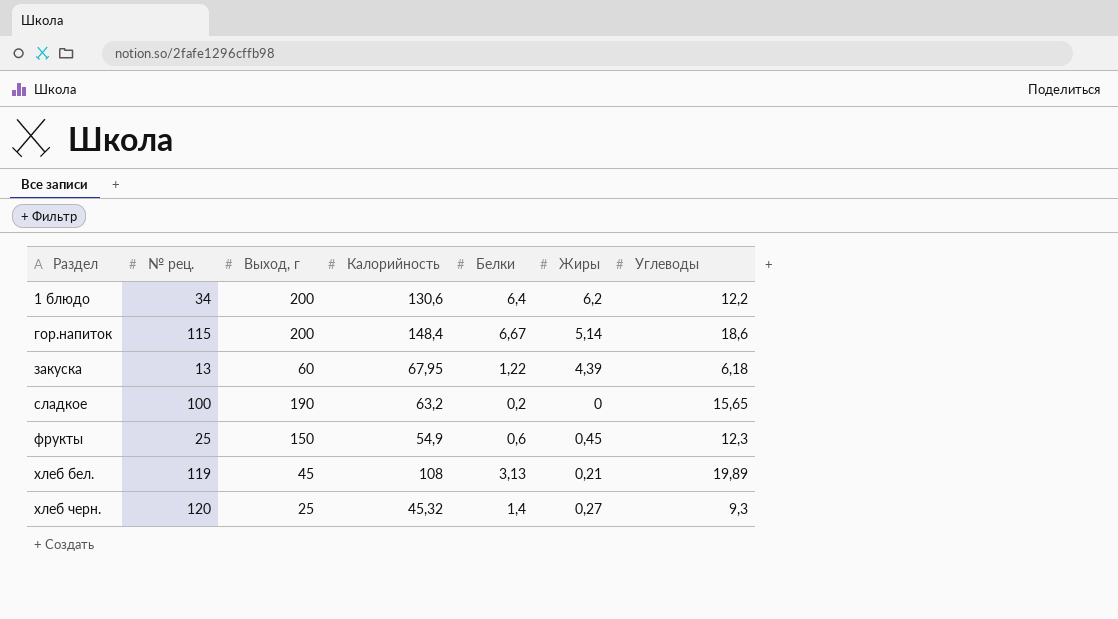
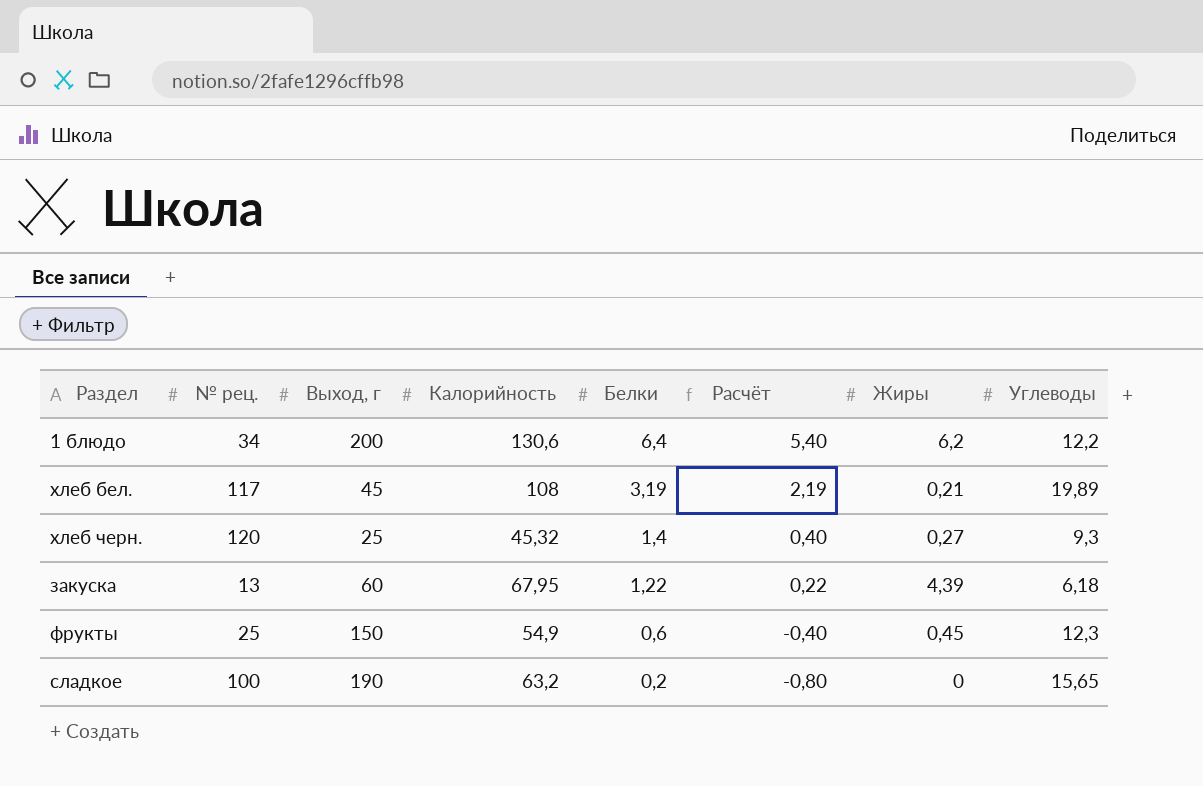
row order: Раздел ascending -> Белки descending
column Расчёт | formula: none -> [Белки] - 1
row гор.напиток: 115 | 200 | 148,4 | 6,67 | 5,14 | 18,6 -> none
хлеб бел. | № рец.: 119 -> 117
хлеб бел. | Белки: 3,13 -> 3,19

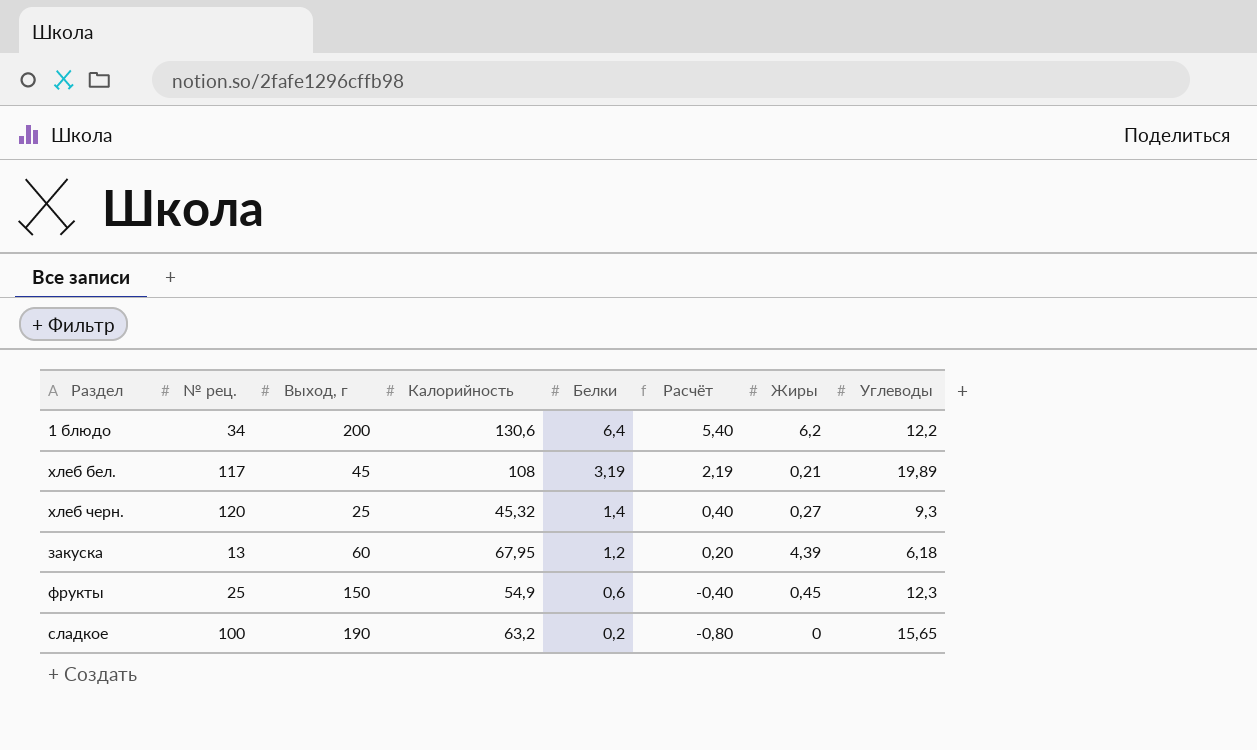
закуска | Белки: 1,22 -> 1,2
закуска | Расчёт: 0,22 -> 0,20

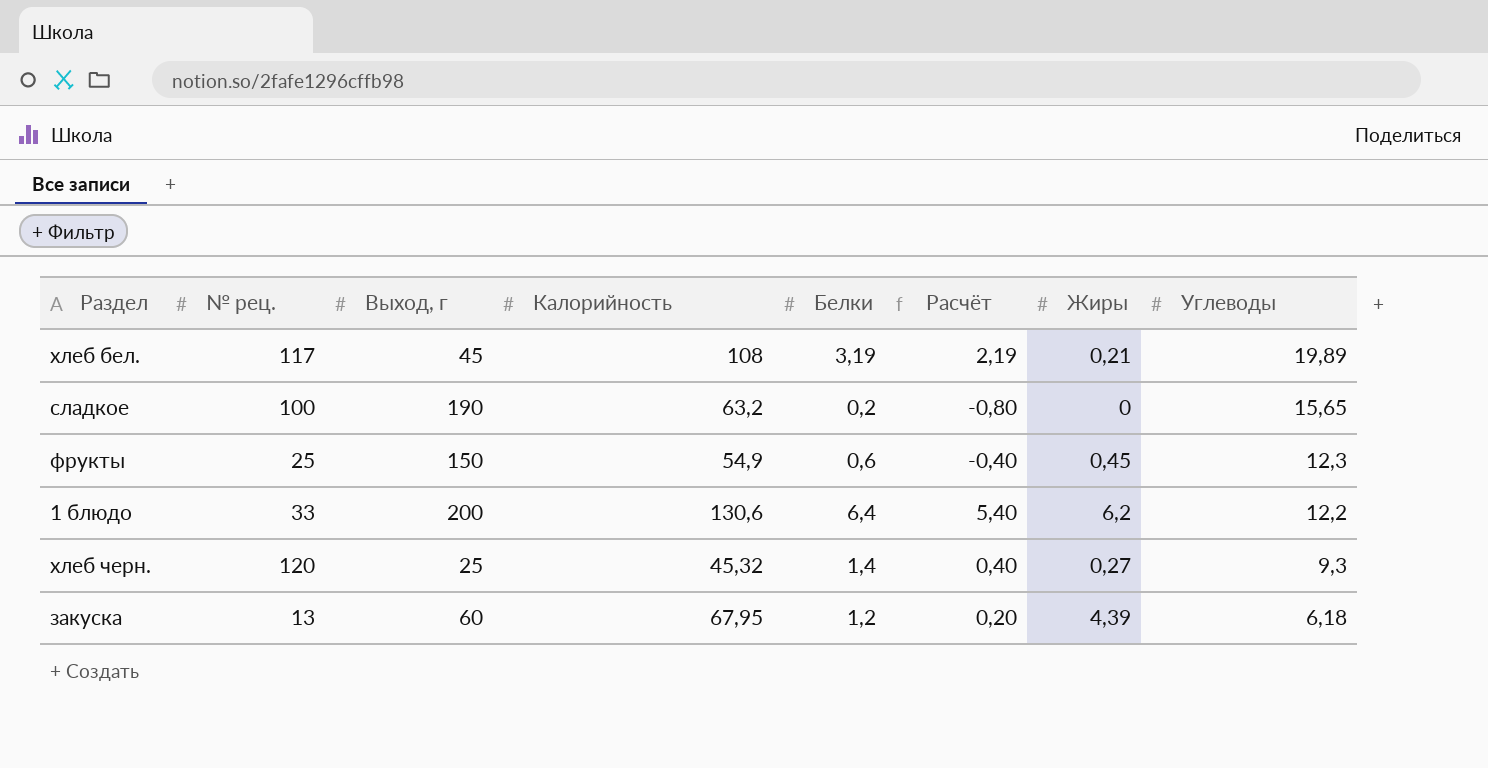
row order: Белки descending -> Углеводы descending
1 блюдо | № рец.: 34 -> 33

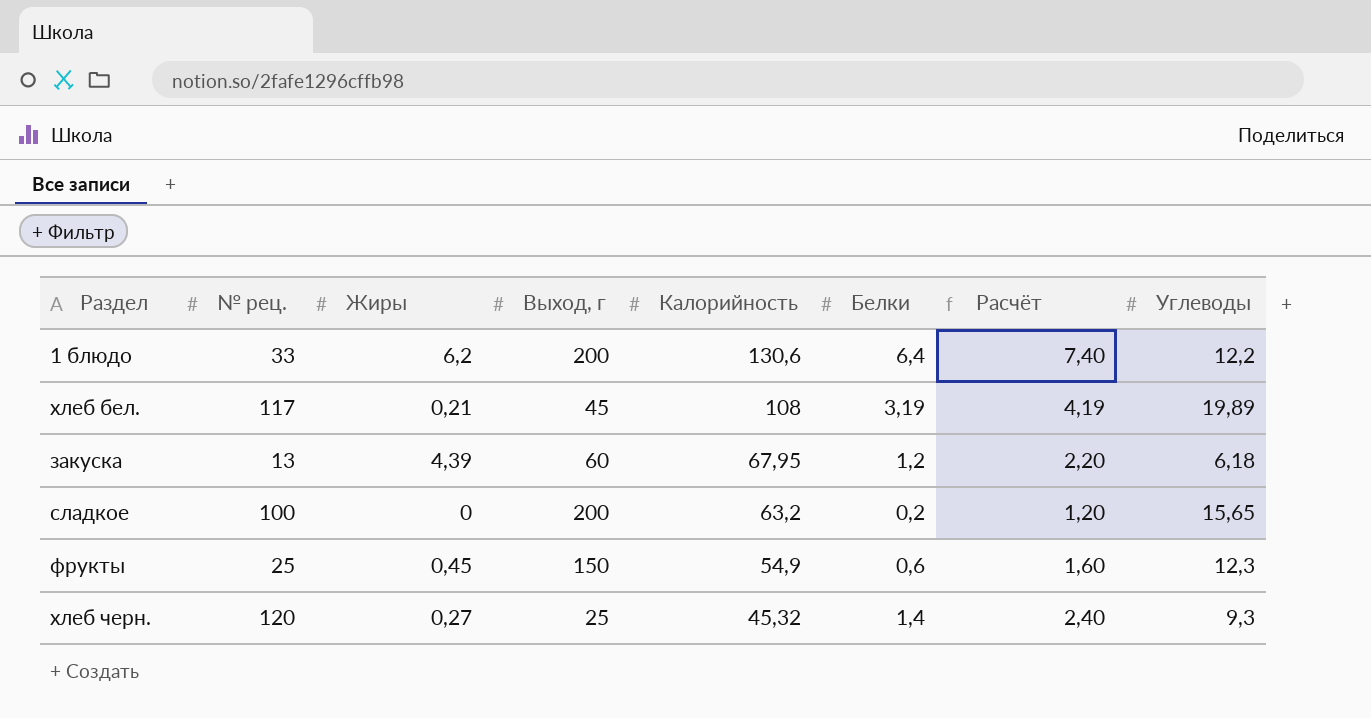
row order: Углеводы descending -> Калорийность descending
column Жиры | position: 7 -> 3
column Расчёт | formula: [Белки] - 1 -> [Белки] + 1
сладкое | Выход, г: 190 -> 200

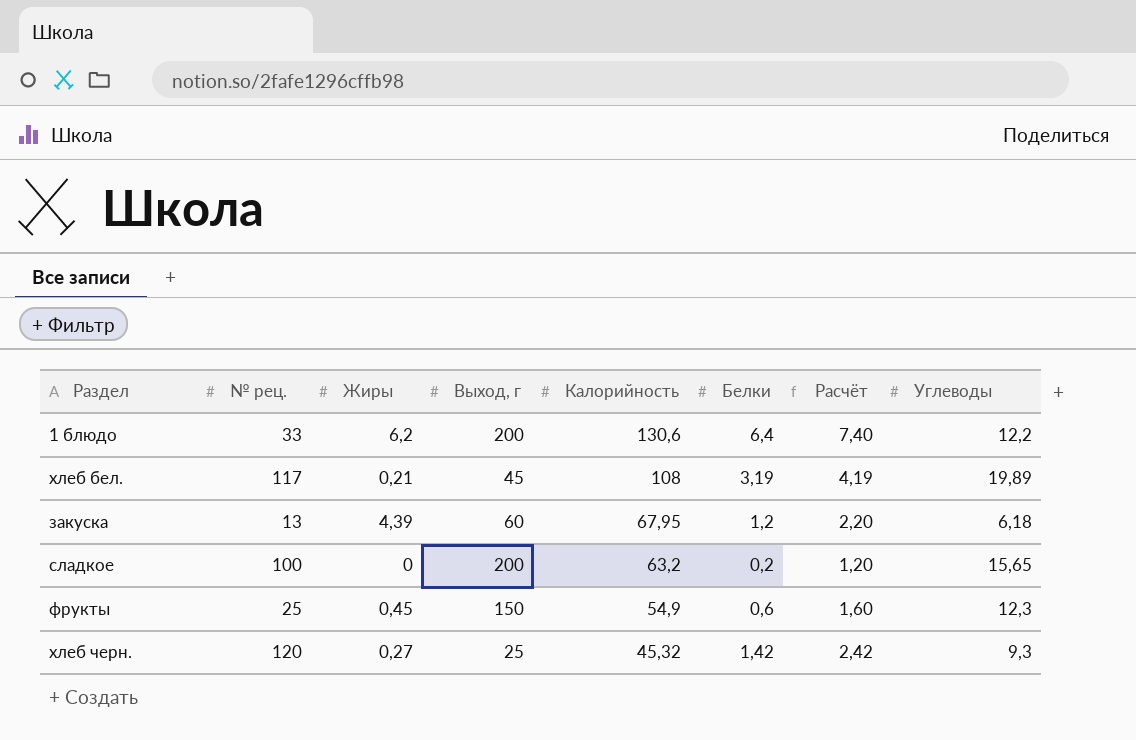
хлеб черн. | Белки: 1,4 -> 1,42
хлеб черн. | Расчёт: 2,40 -> 2,42

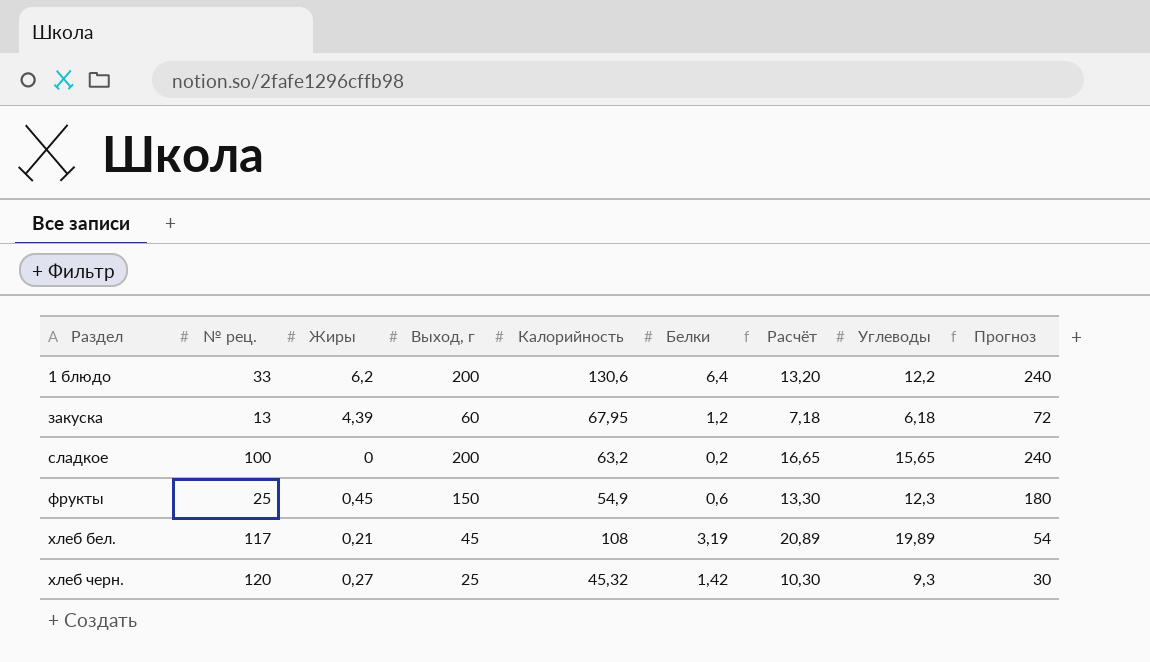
row order: Калорийность descending -> Раздел ascending
column Расчёт | formula: [Белки] + 1 -> [Углеводы] + 1
column Прогноз | formula: none -> [Выход, г] * 1,2

